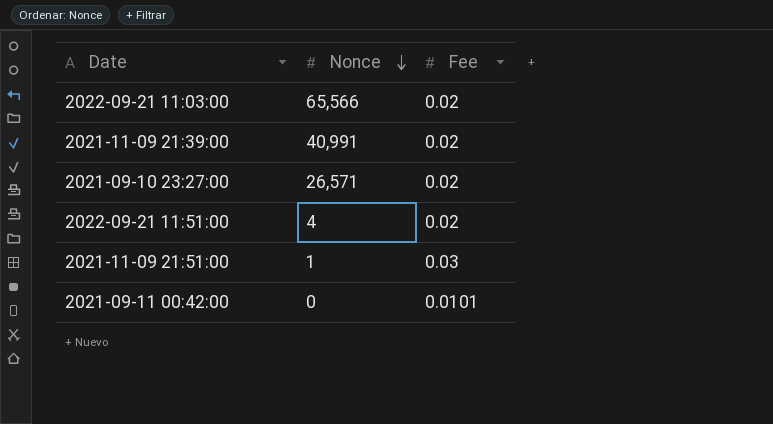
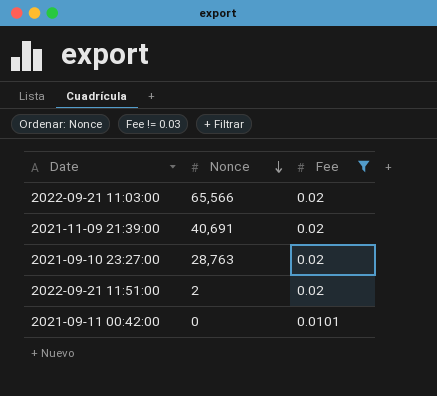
filter: none -> Fee != 0.03
2021-11-09 21:39:00 | Nonce: 40,991 -> 40,691
2021-09-10 23:27:00 | Nonce: 26,571 -> 28,763
2022-09-21 11:51:00 | Nonce: 4 -> 2

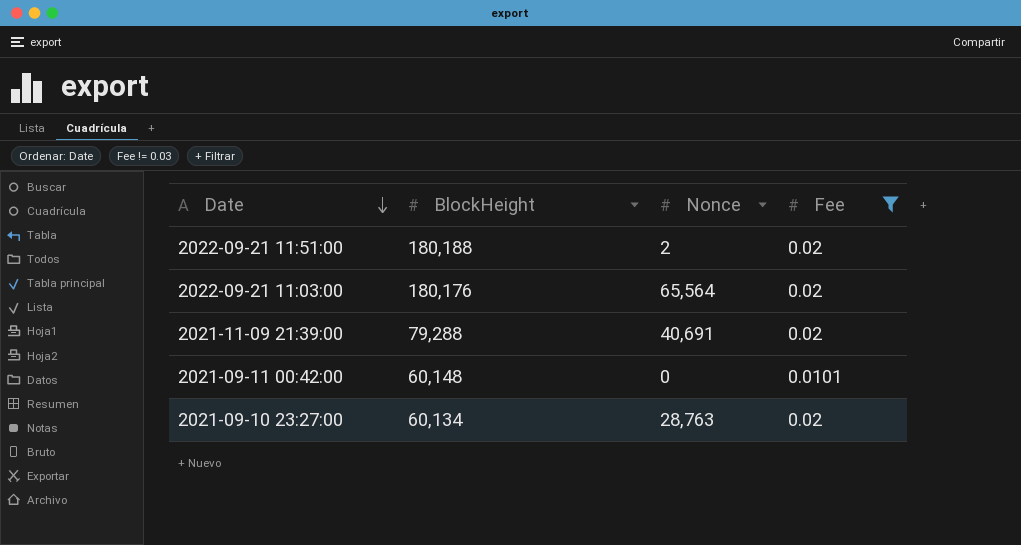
row order: Nonce descending -> Date descending
column BlockHeight | position: none -> 2
2022-09-21 11:03:00 | Nonce: 65,566 -> 65,564

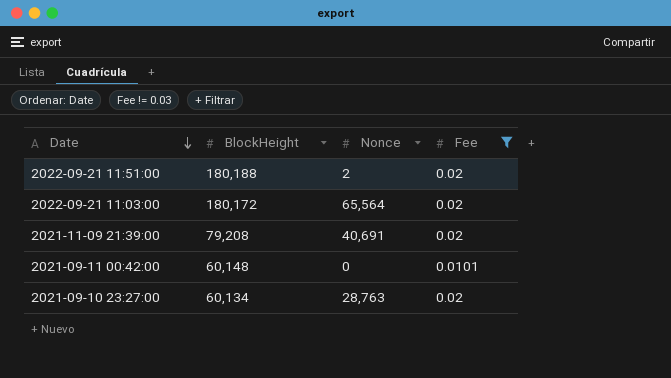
2022-09-21 11:03:00 | BlockHeight: 180,176 -> 180,172
2021-11-09 21:39:00 | BlockHeight: 79,288 -> 79,208

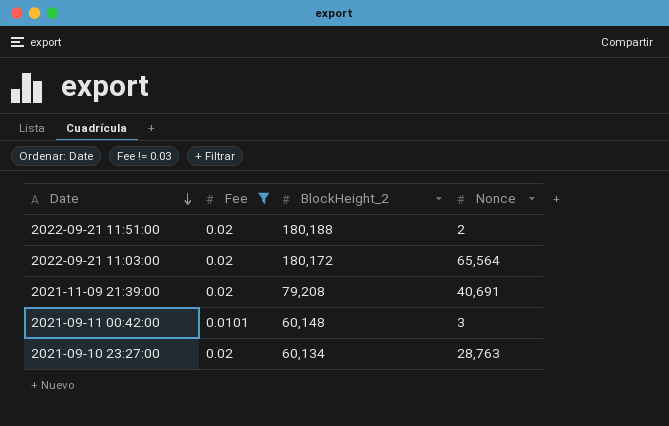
column Fee | position: 4 -> 2
column name: BlockHeight -> BlockHeight_2
2021-09-11 00:42:00 | Nonce: 0 -> 3

